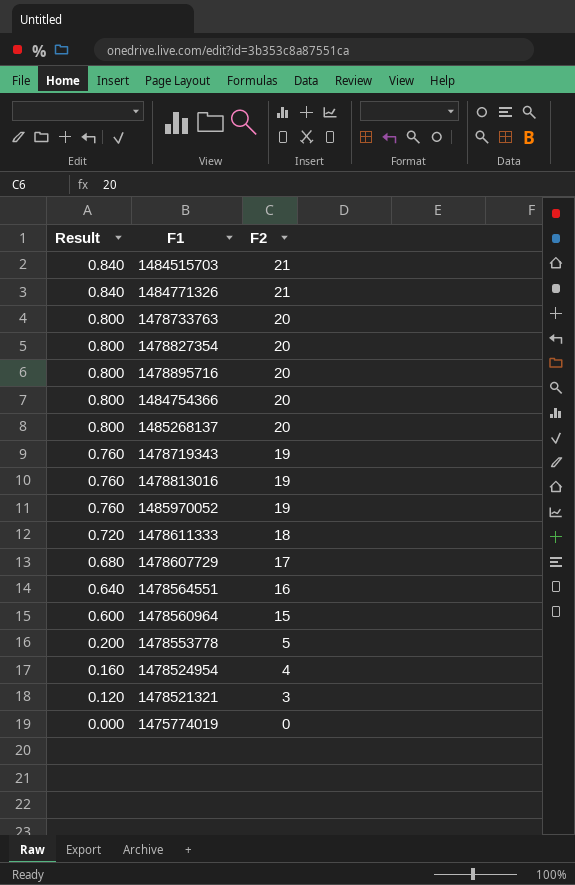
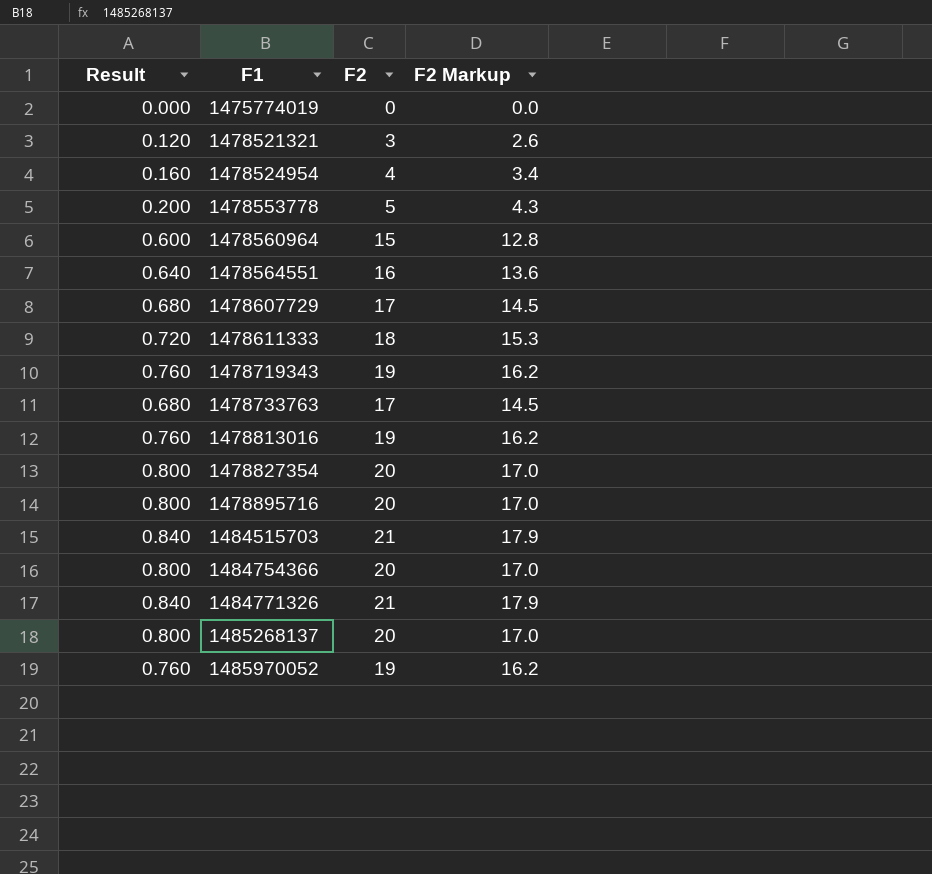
row order: Result descending -> F1 ascending
column F2 Markup | formula: none -> [F2] * 0.85
1478733763 | Result: 0.800 -> 0.680
1478733763 | F2: 20 -> 17

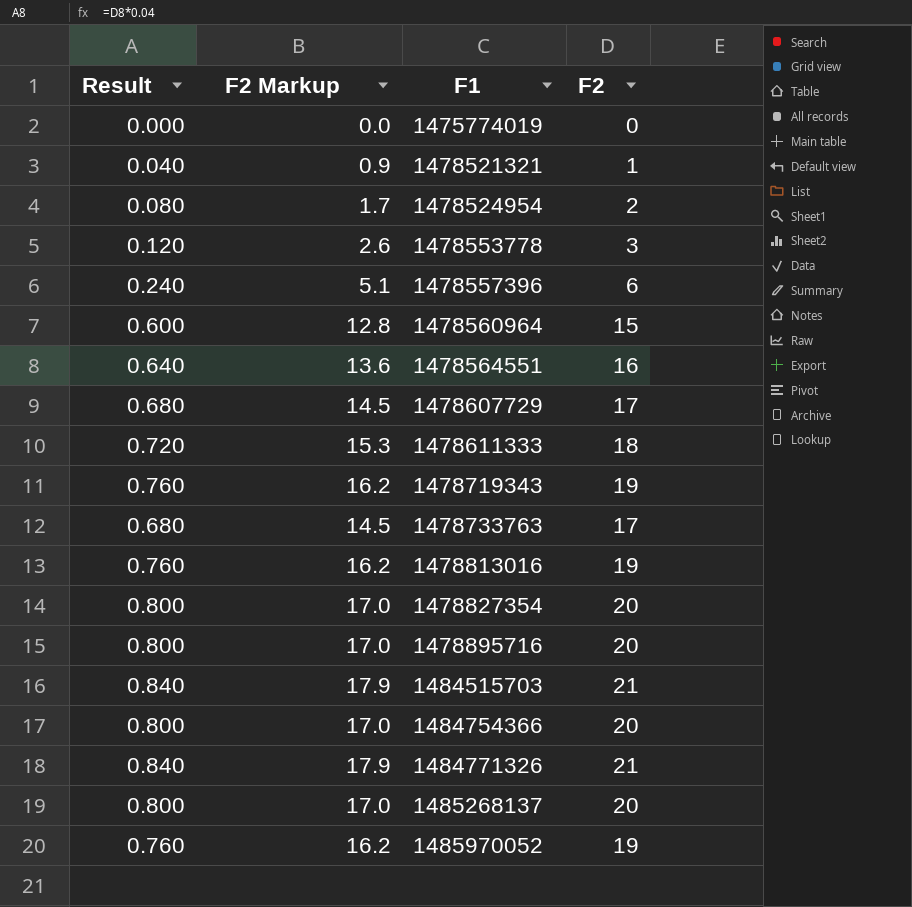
column F2 Markup | position: 4 -> 2
1478521321 | Result: 0.120 -> 0.040
1478521321 | F2 Markup: 2.6 -> 0.9
1478521321 | F2: 3 -> 1
1478524954 | Result: 0.160 -> 0.080
1478524954 | F2 Markup: 3.4 -> 1.7
1478524954 | F2: 4 -> 2
1478553778 | Result: 0.200 -> 0.120
1478553778 | F2 Markup: 4.3 -> 2.6
1478553778 | F2: 5 -> 3
row 1478557396: none -> 0.240 | 5.1 | 6

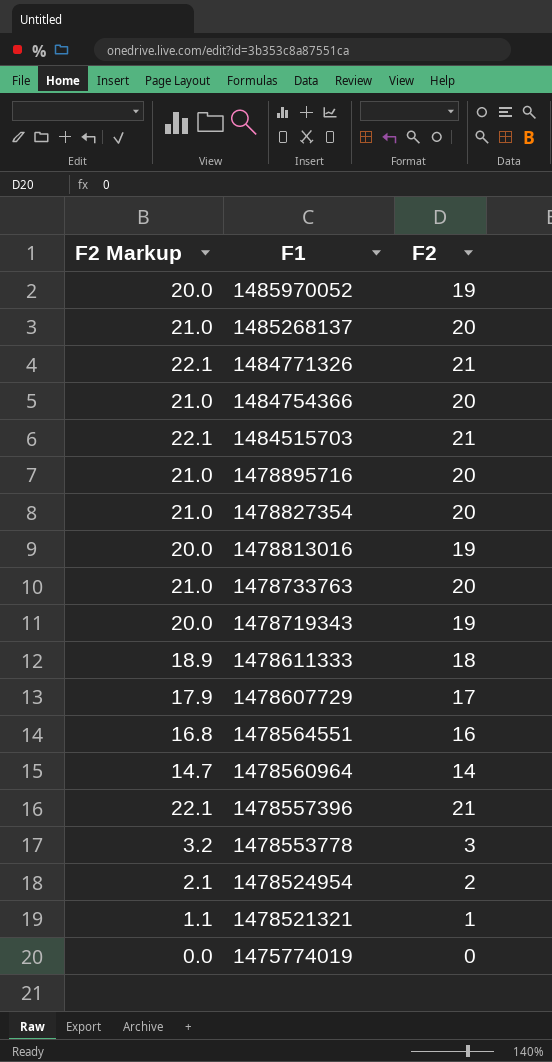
row order: F1 ascending -> F1 descending
column Result | formula: [F2] * 0.04 -> none
column F2 Markup | formula: [F2] * 0.85 -> [F2] * 1.05
1478733763 | F2: 17 -> 20
1478560964 | F2: 15 -> 14
1478557396 | F2: 6 -> 21

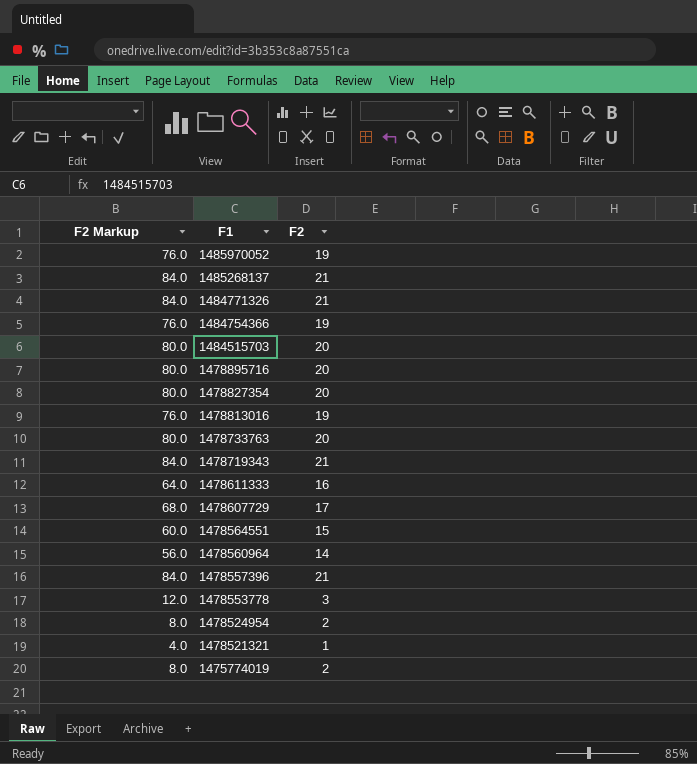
column F2 Markup | formula: [F2] * 1.05 -> [F2] * 4
1485268137 | F2: 20 -> 21
1484754366 | F2: 20 -> 19
1484515703 | F2: 21 -> 20
1478719343 | F2: 19 -> 21
1478611333 | F2: 18 -> 16
1478564551 | F2: 16 -> 15
1475774019 | F2: 0 -> 2

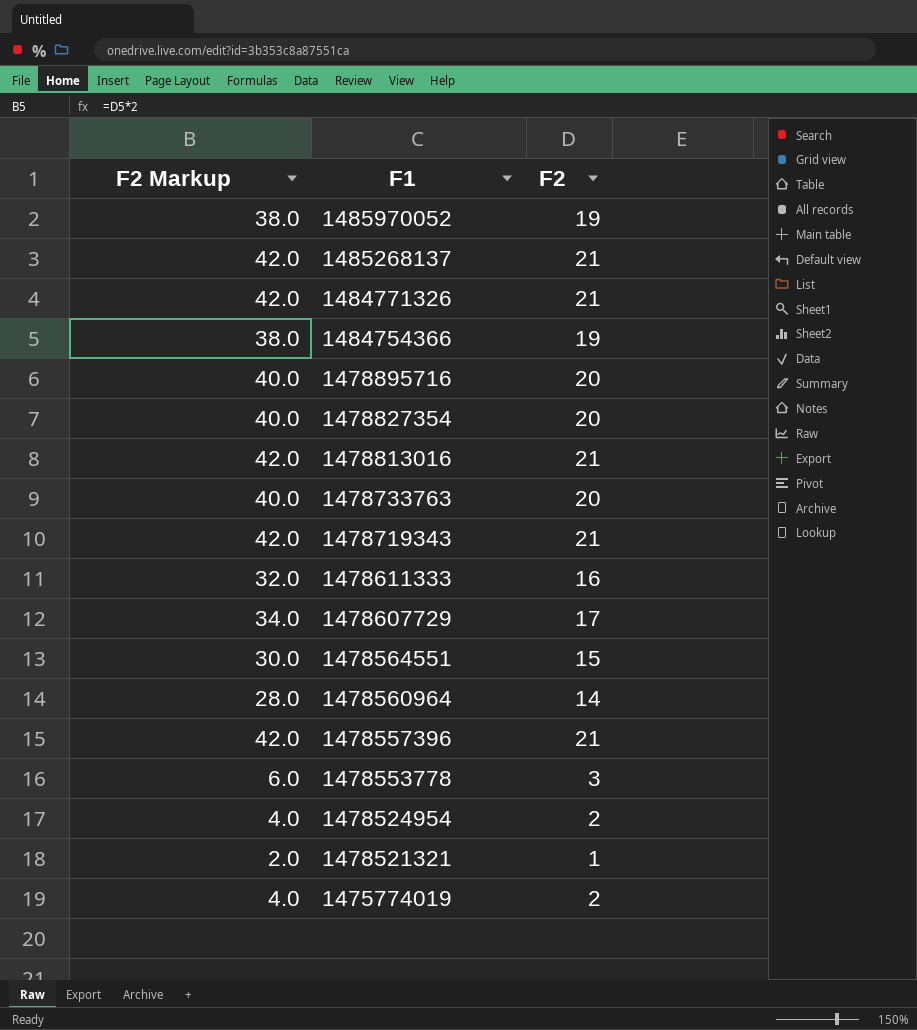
column F2 Markup | formula: [F2] * 4 -> [F2] * 2
row 1484515703: 80.0 | 20 -> none
1478813016 | F2: 19 -> 21

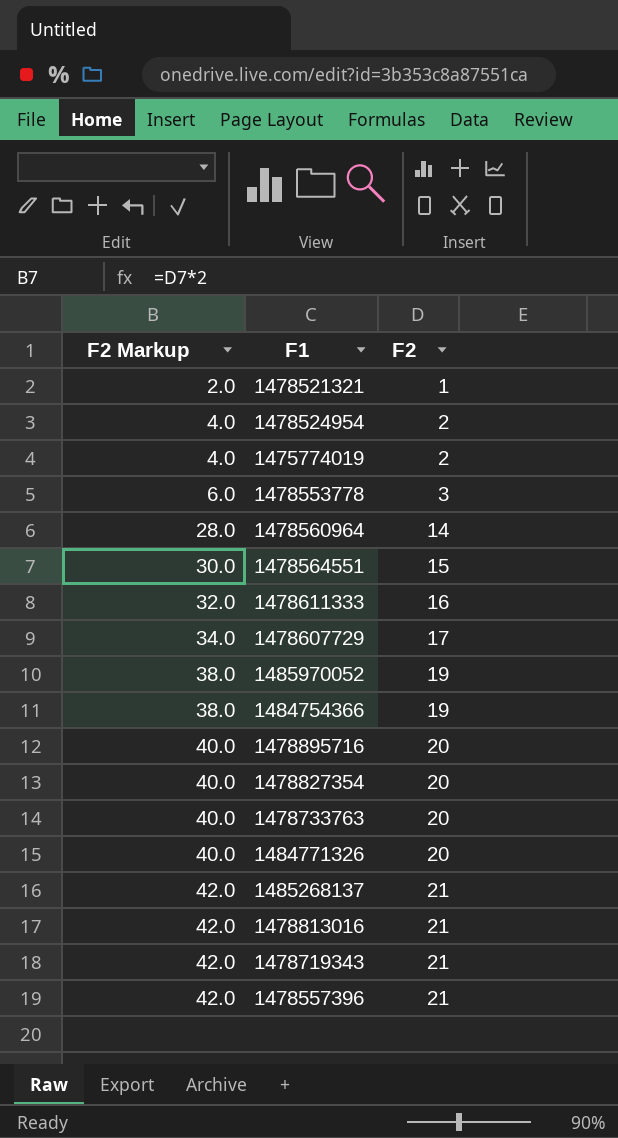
row order: F1 descending -> F2 Markup ascending
1484771326 | F2 Markup: 42.0 -> 40.0
1484771326 | F2: 21 -> 20

